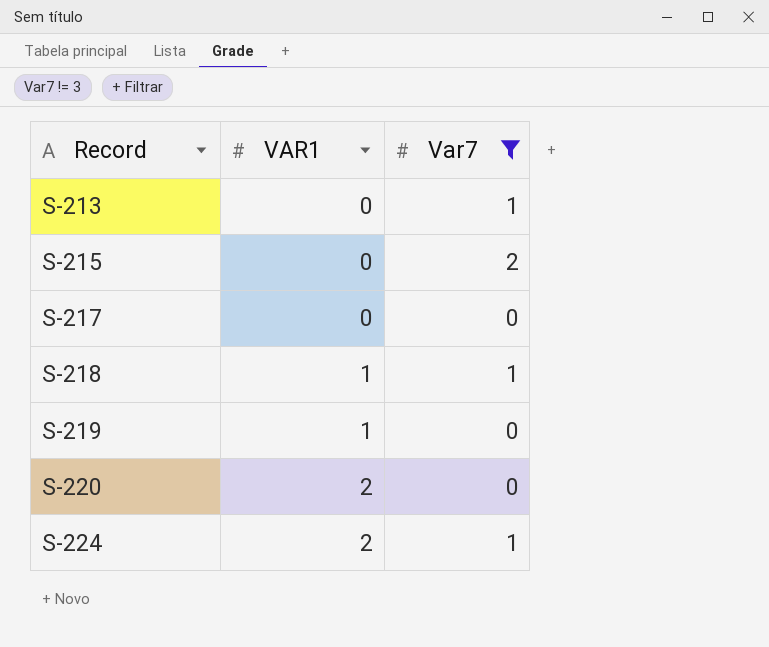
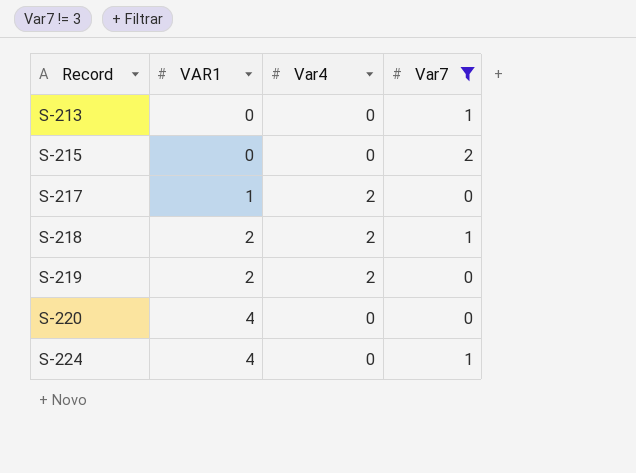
column Var4 | position: none -> 3
S-217 | VAR1: 0 -> 1
S-218 | VAR1: 1 -> 2
S-219 | VAR1: 1 -> 2
S-220 | VAR1: 2 -> 4
S-224 | VAR1: 2 -> 4

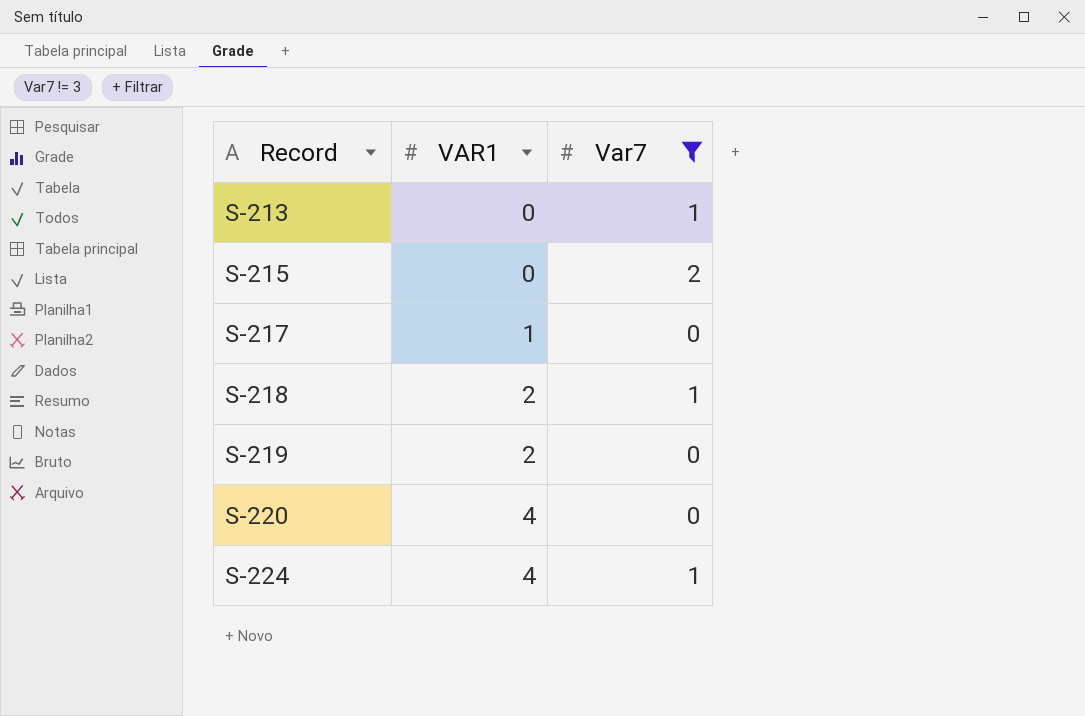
column Var4 | position: 3 -> none

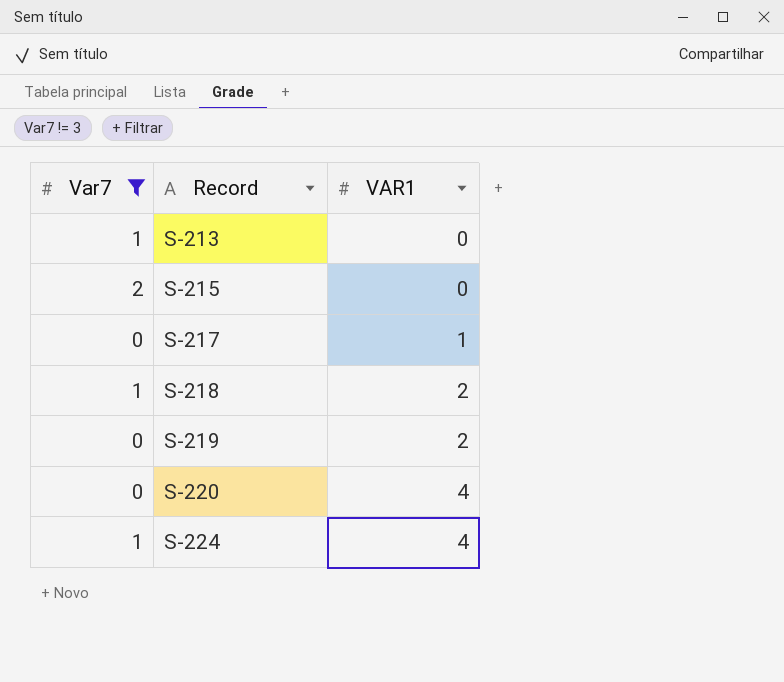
column Var7 | position: 3 -> 1

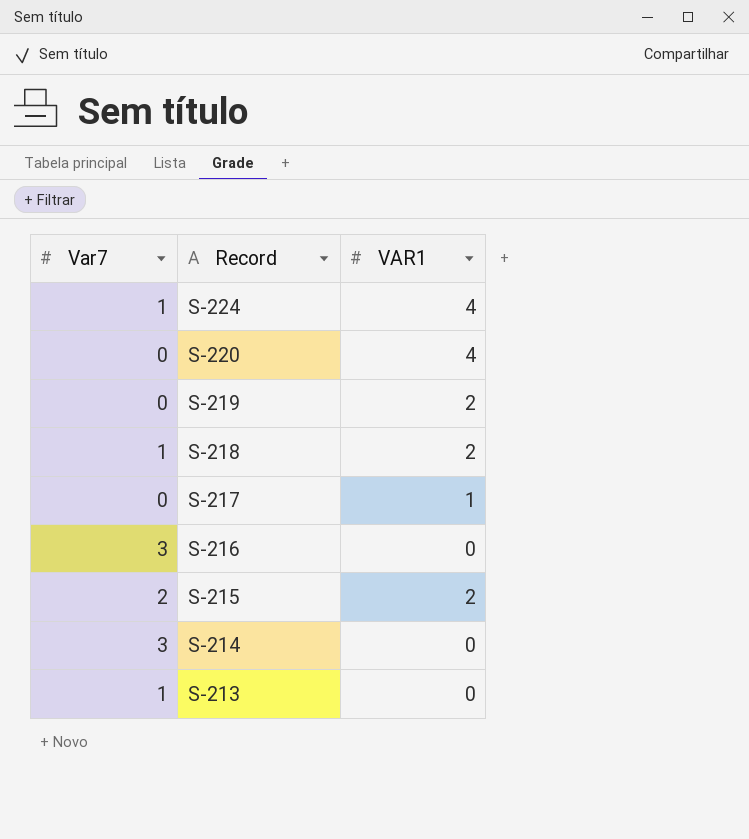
filter: Var7 != 3 -> none
row order: Record ascending -> Record descending
S-215 | VAR1: 0 -> 2

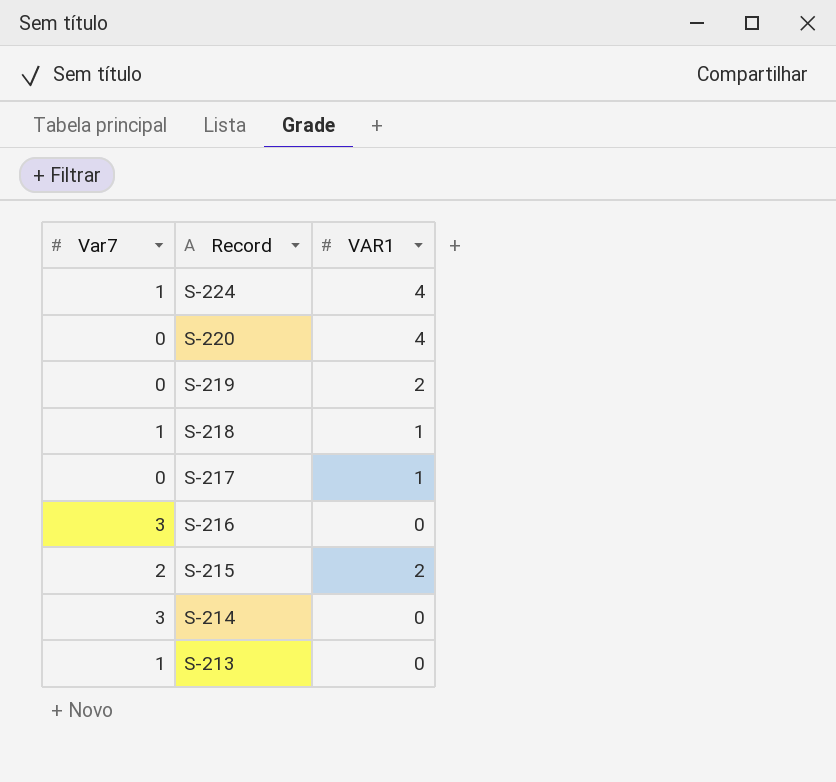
S-218 | VAR1: 2 -> 1

